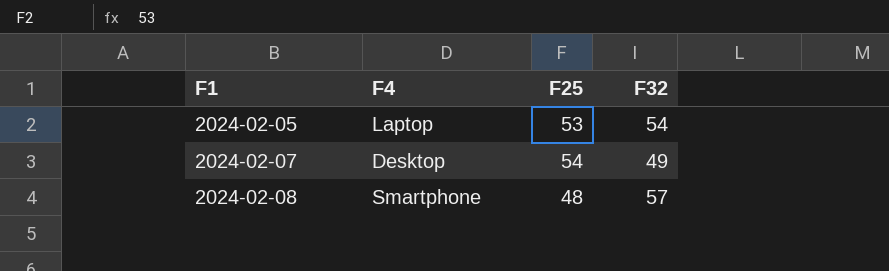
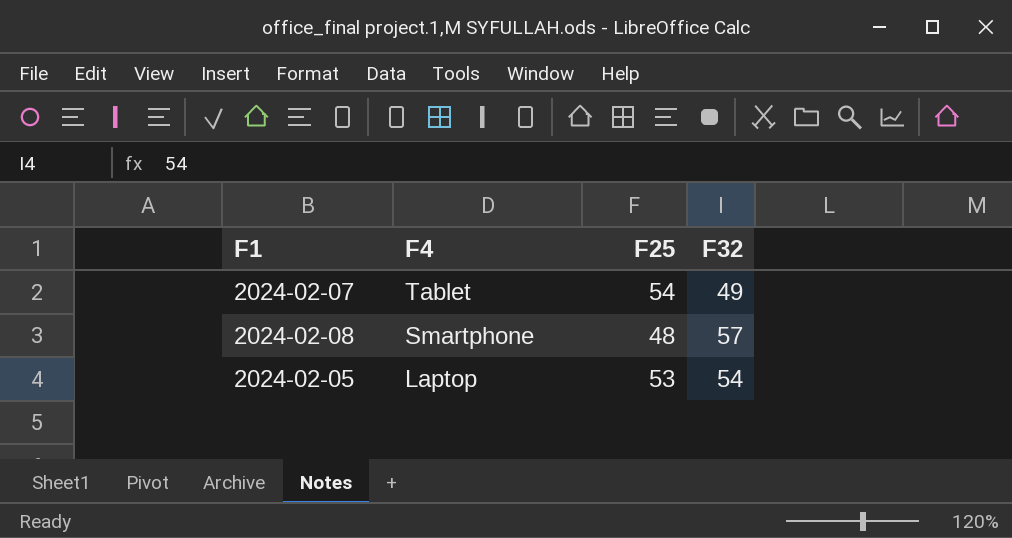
row order: F1 ascending -> F4 descending
2024-02-07 | F4: Desktop -> Tablet

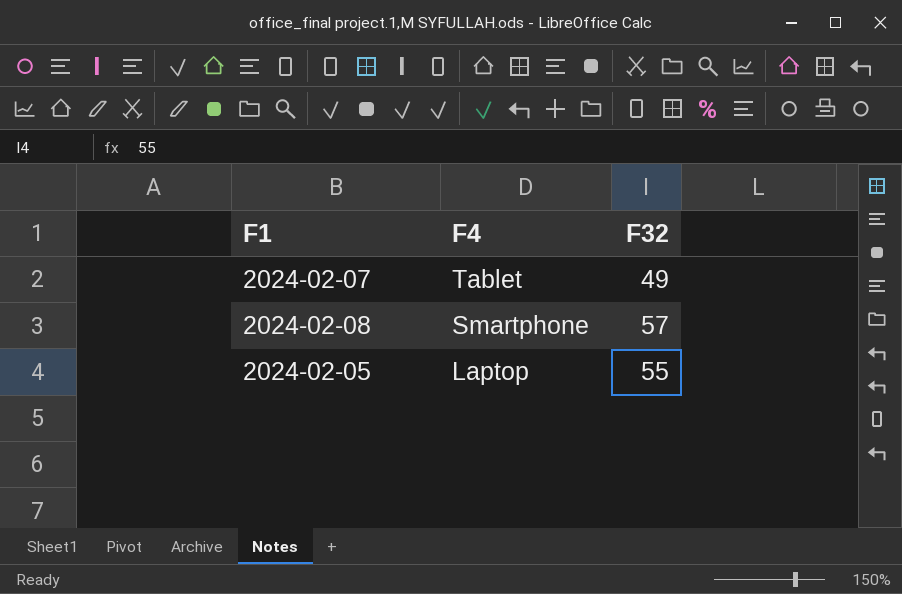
column F25 | position: 3 -> none
2024-02-05 | F32: 54 -> 55

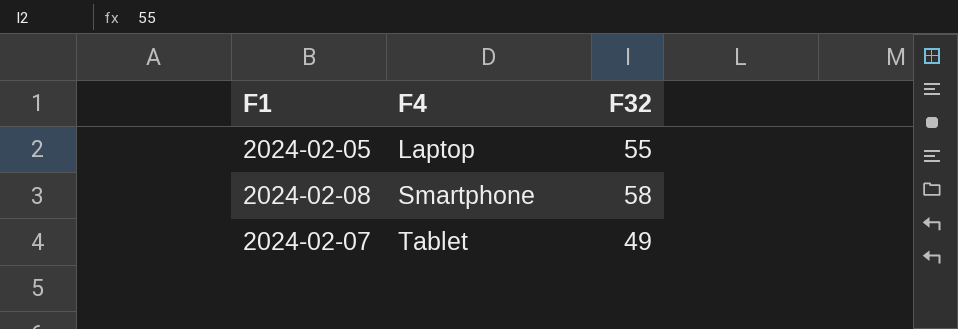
row order: F4 descending -> F4 ascending
2024-02-08 | F32: 57 -> 58

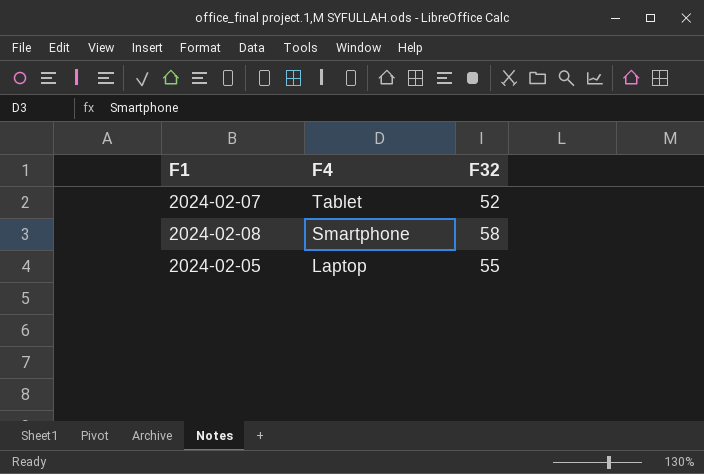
row order: F4 ascending -> F4 descending
2024-02-07 | F32: 49 -> 52

